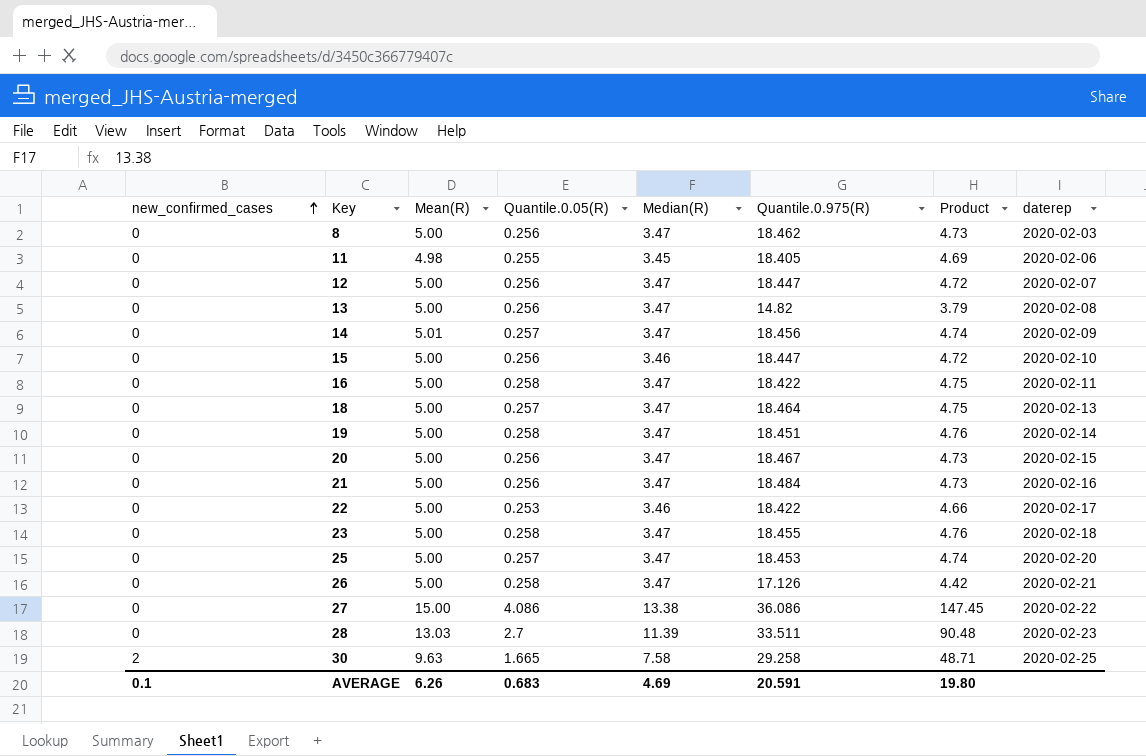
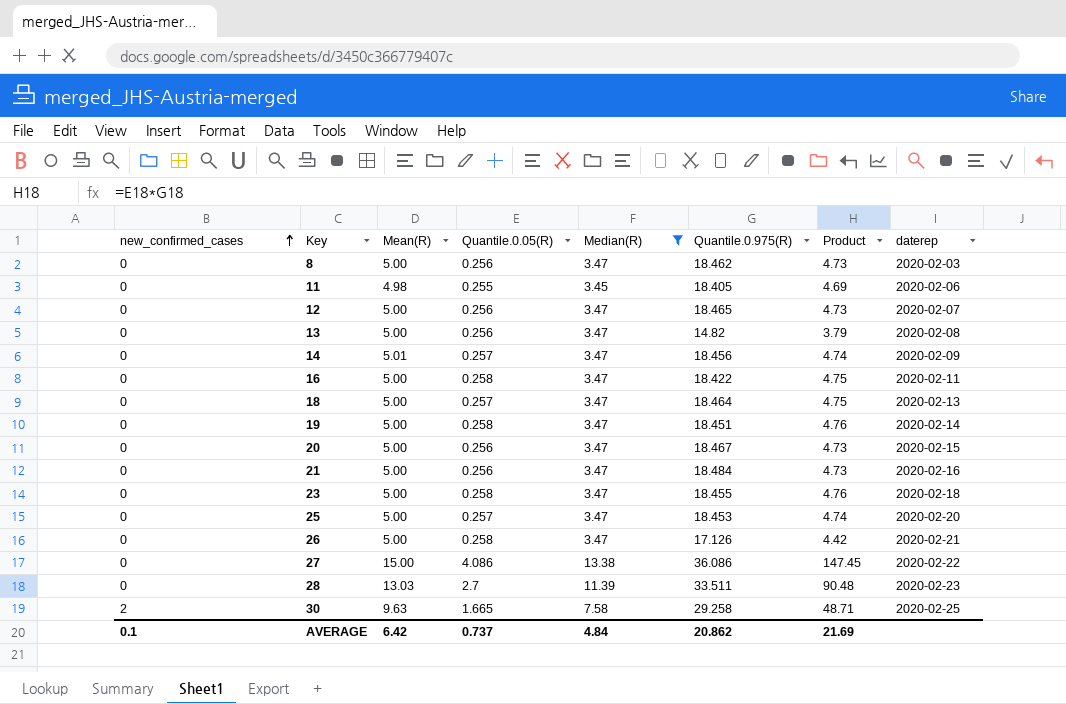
filter: none -> Median(R) != 3.46
12 | Quantile.0.975(R): 18.447 -> 18.465
12 | Product: 4.72 -> 4.73
AVERAGE | Mean(R): 6.26 -> 6.42
AVERAGE | Quantile.0.05(R): 0.683 -> 0.737
AVERAGE | Median(R): 4.69 -> 4.84
AVERAGE | Quantile.0.975(R): 20.591 -> 20.862
AVERAGE | Product: 19.80 -> 21.69

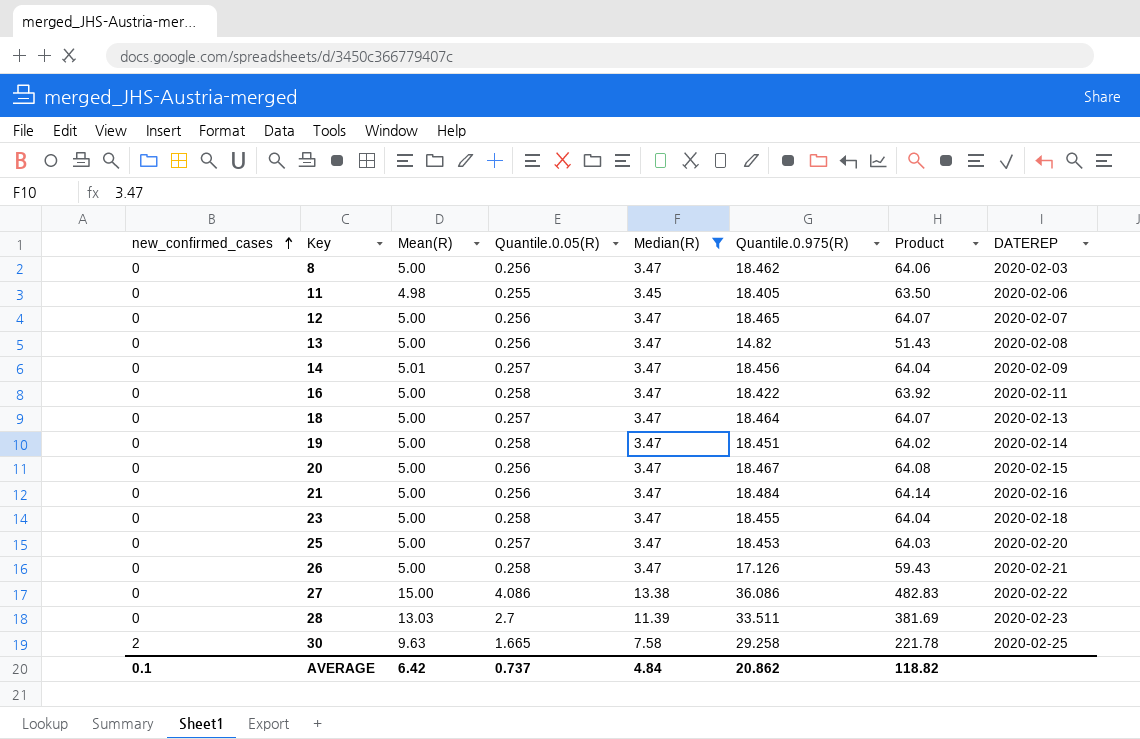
column Product | formula: [Quantile.0.05(R)] * [Quantile.0.975(R)] -> [Median(R)] * [Quantile.0.975(R)]
column name: daterep -> DATEREP
AVERAGE | Product: 21.69 -> 118.82

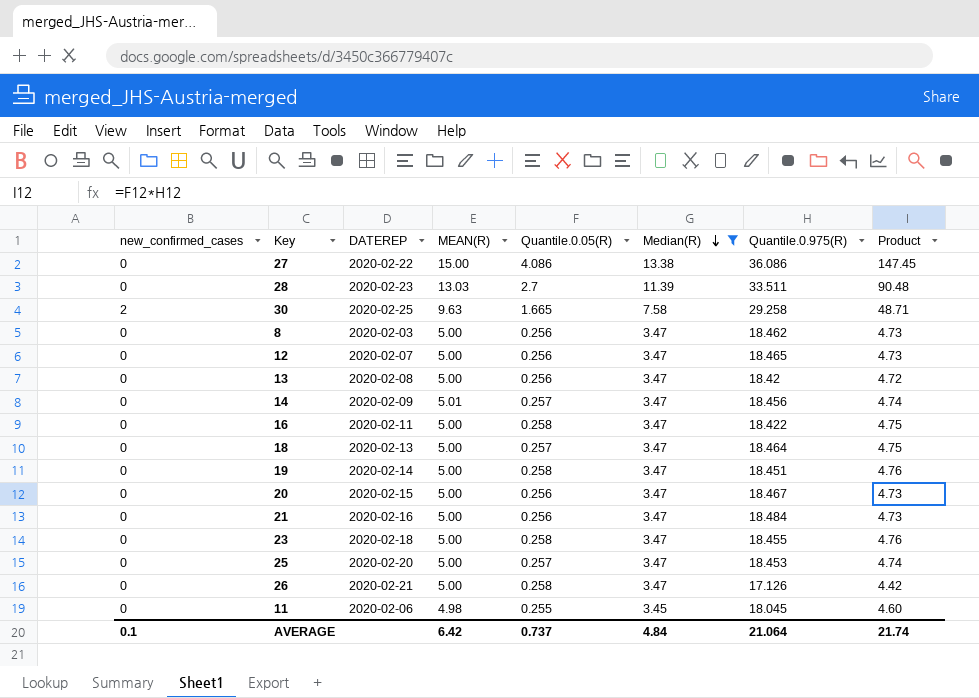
row order: new_confirmed_cases ascending -> Median(R) descending
column DATEREP | position: 8 -> 3
column name: Mean(R) -> MEAN(R)
column Product | formula: [Median(R)] * [Quantile.0.975(R)] -> [Quantile.0.05(R)] * [Quantile.0.975(R)]
13 | Quantile.0.975(R): 14.82 -> 18.42
11 | Quantile.0.975(R): 18.405 -> 18.045
AVERAGE | Quantile.0.975(R): 20.862 -> 21.064
AVERAGE | Product: 118.82 -> 21.74

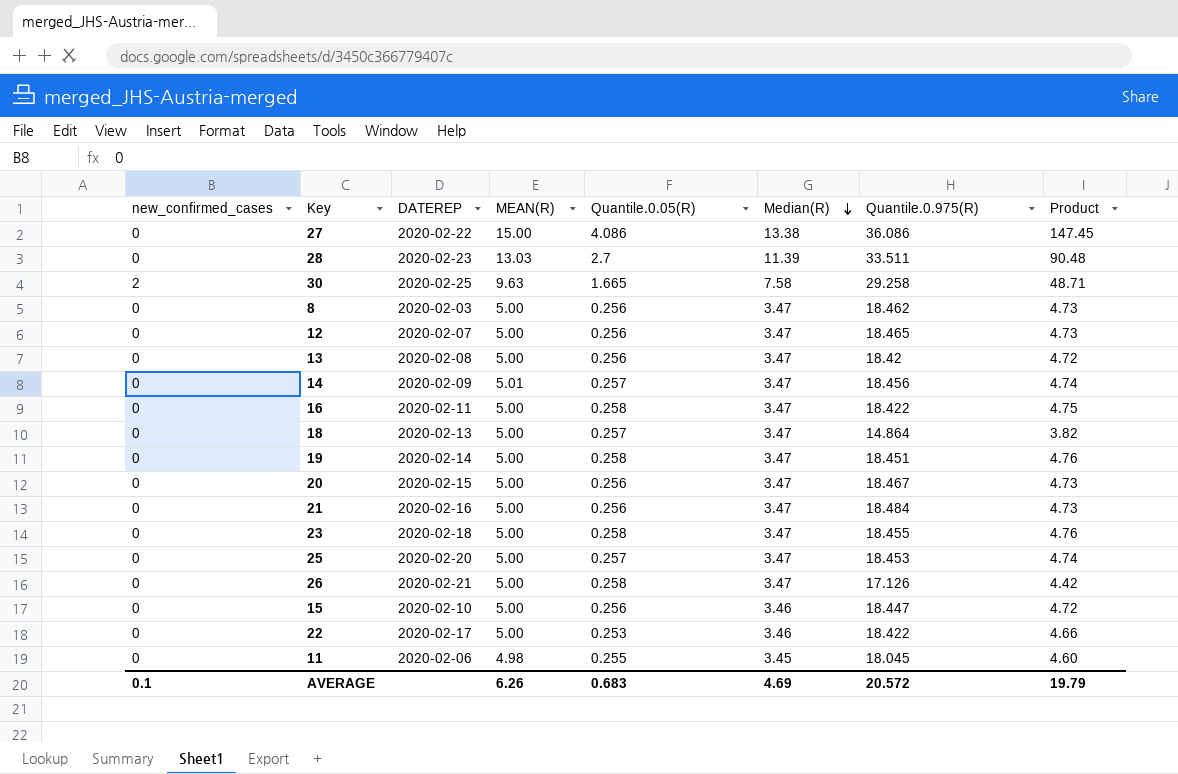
filter: Median(R) != 3.46 -> none
18 | Quantile.0.975(R): 18.464 -> 14.864
18 | Product: 4.75 -> 3.82
AVERAGE | MEAN(R): 6.42 -> 6.26
AVERAGE | Quantile.0.05(R): 0.737 -> 0.683
AVERAGE | Median(R): 4.84 -> 4.69
AVERAGE | Quantile.0.975(R): 21.064 -> 20.572
AVERAGE | Product: 21.74 -> 19.79

